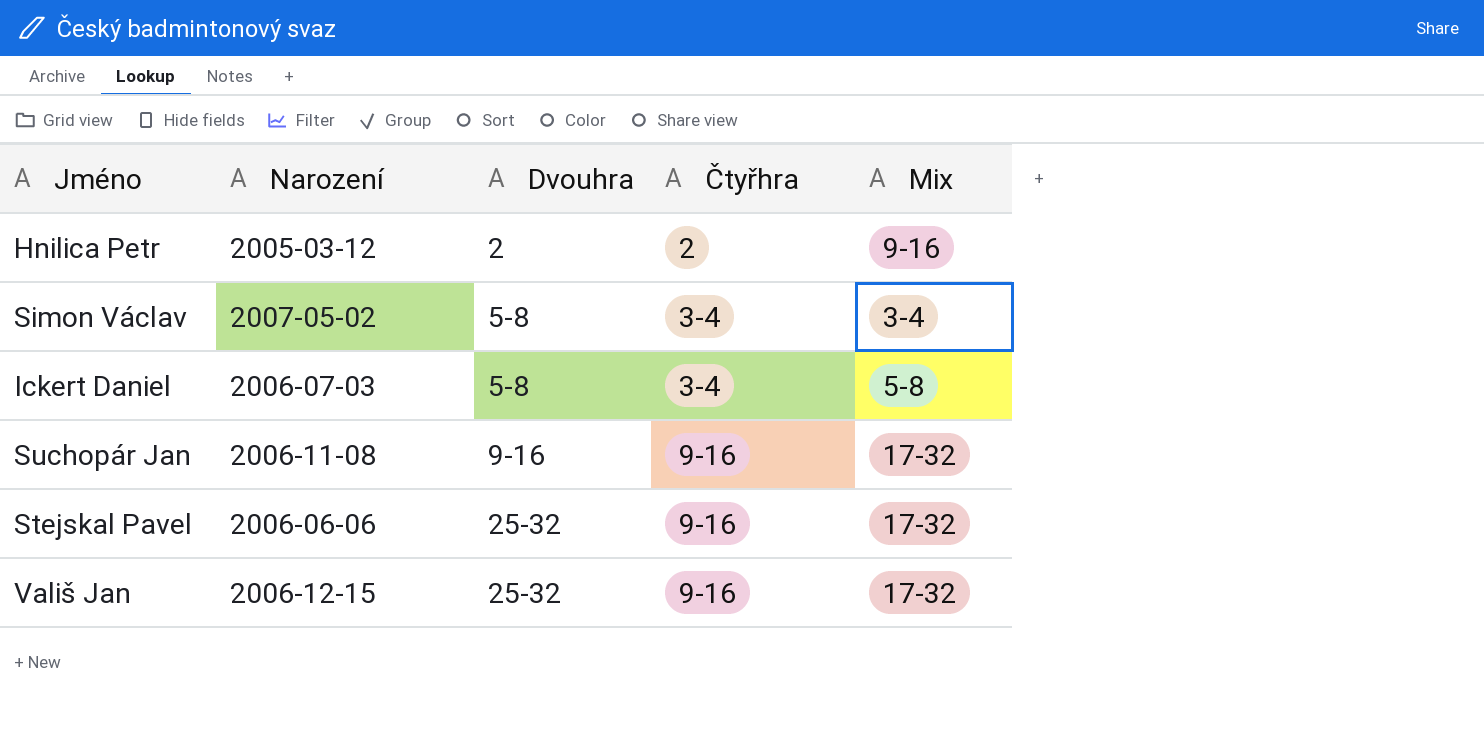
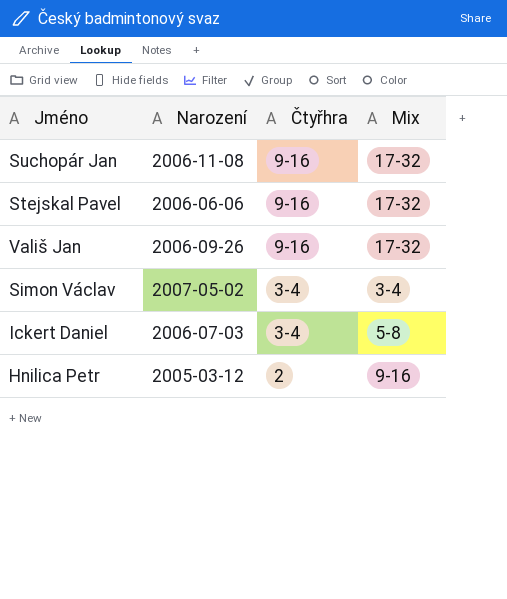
row order: Dvouhra ascending -> Čtyřhra descending
column Dvouhra | position: 3 -> none
Vališ Jan | Narození: 2006-12-15 -> 2006-09-26

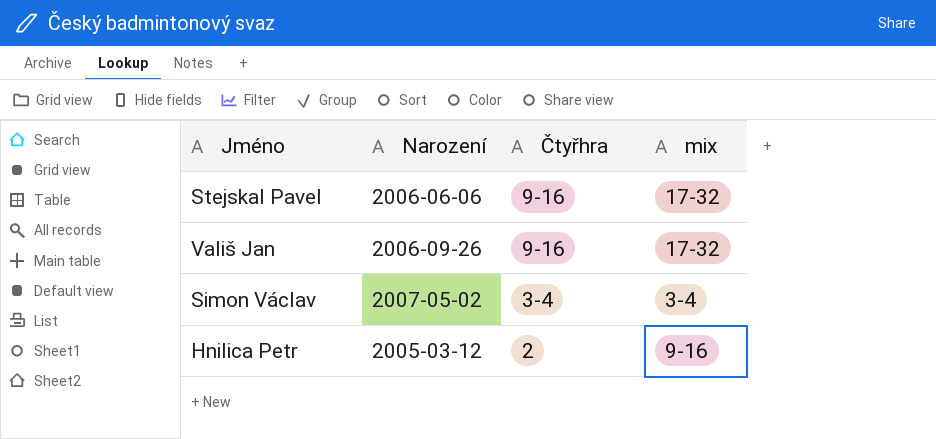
column name: Mix -> mix
row Suchopár Jan: 2006-11-08 | 9-16 | 17-32 -> none
row Ickert Daniel: 2006-07-03 | 3-4 | 5-8 -> none

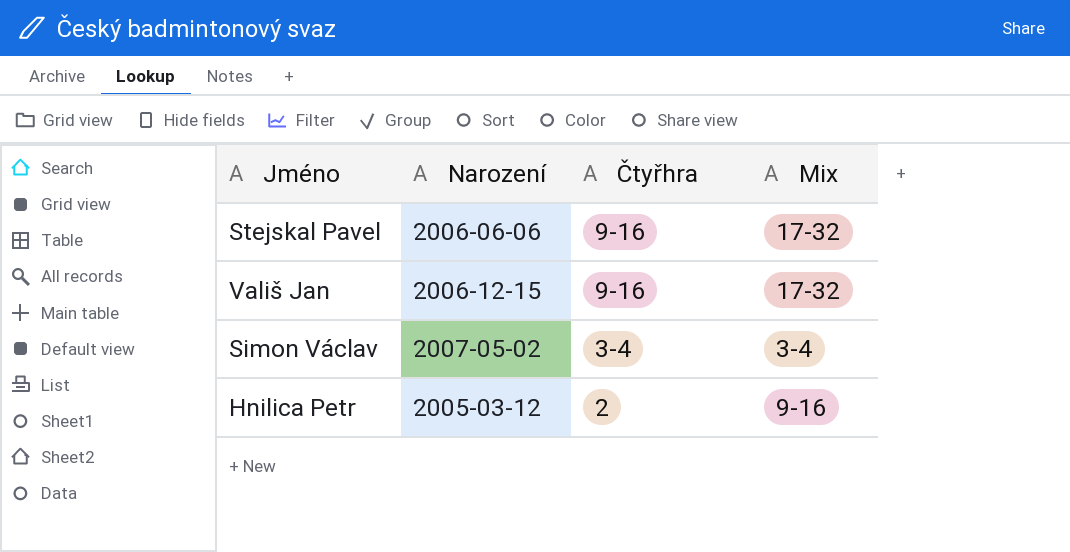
column name: mix -> Mix
Vališ Jan | Narození: 2006-09-26 -> 2006-12-15

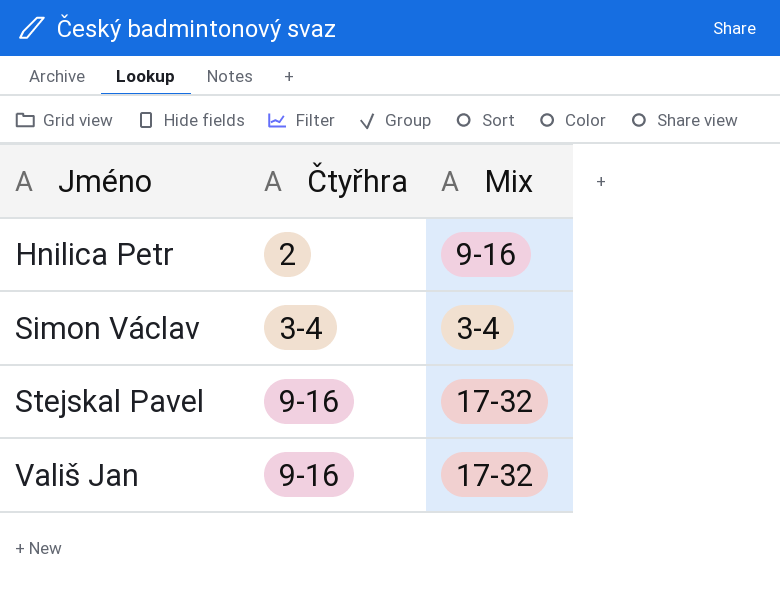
row order: Čtyřhra descending -> Jméno ascending
column Narození | position: 2 -> none

